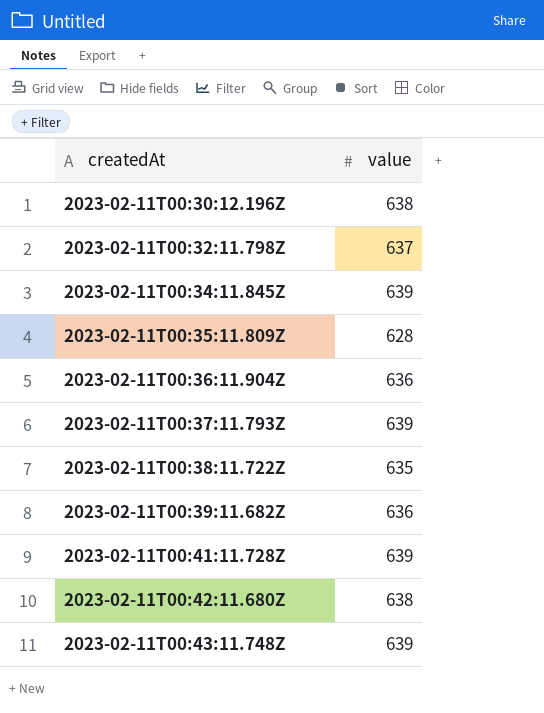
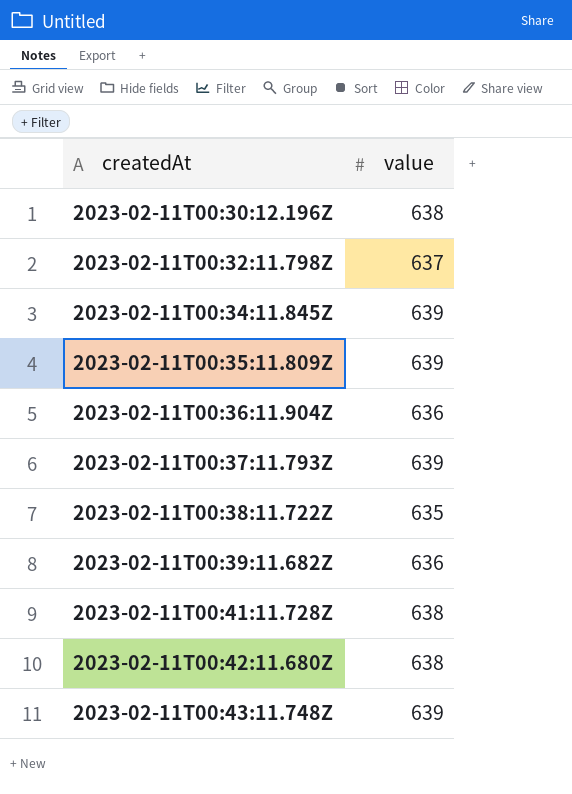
2023-02-11T00:35:11.809Z | value: 628 -> 639
2023-02-11T00:41:11.728Z | value: 639 -> 638

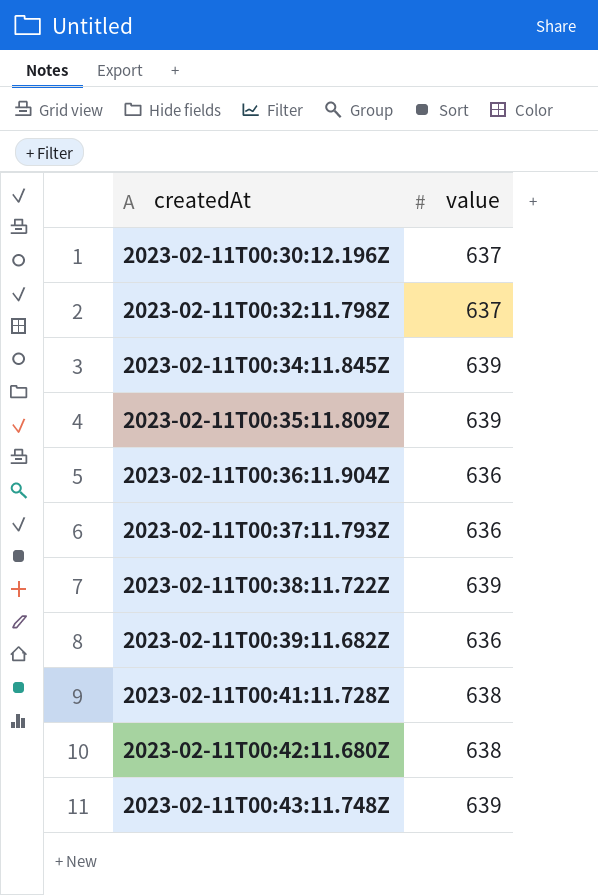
2023-02-11T00:30:12.196Z | value: 638 -> 637
2023-02-11T00:37:11.793Z | value: 639 -> 636
2023-02-11T00:38:11.722Z | value: 635 -> 639

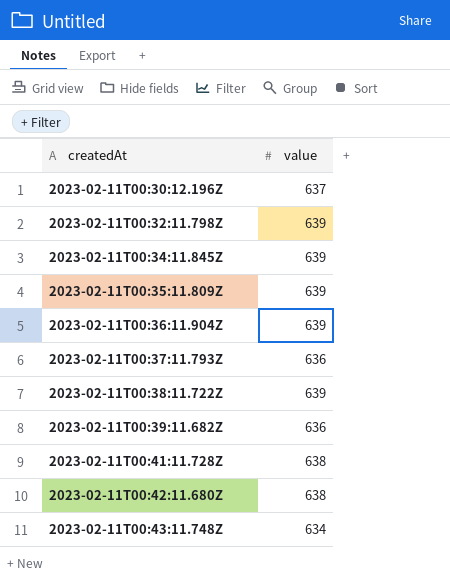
2023-02-11T00:32:11.798Z | value: 637 -> 639
2023-02-11T00:36:11.904Z | value: 636 -> 639
2023-02-11T00:43:11.748Z | value: 639 -> 634

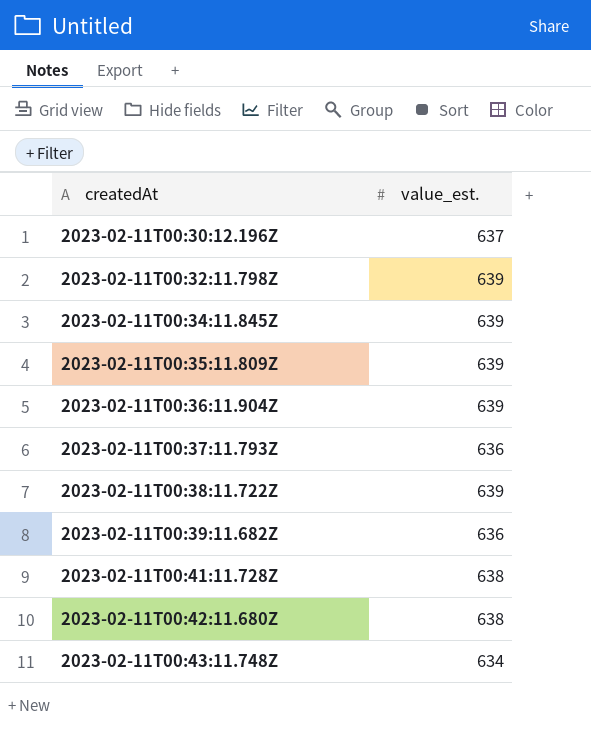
column name: value -> value_est.

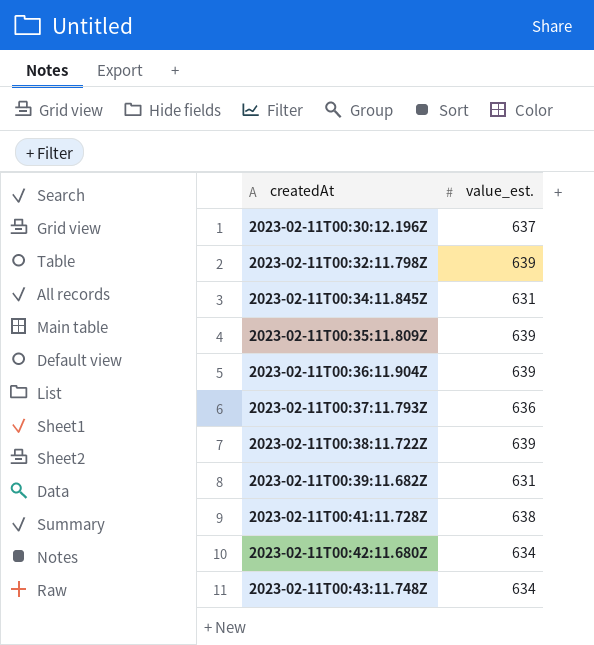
2023-02-11T00:34:11.845Z | value_est.: 639 -> 631
2023-02-11T00:39:11.682Z | value_est.: 636 -> 631
2023-02-11T00:42:11.680Z | value_est.: 638 -> 634

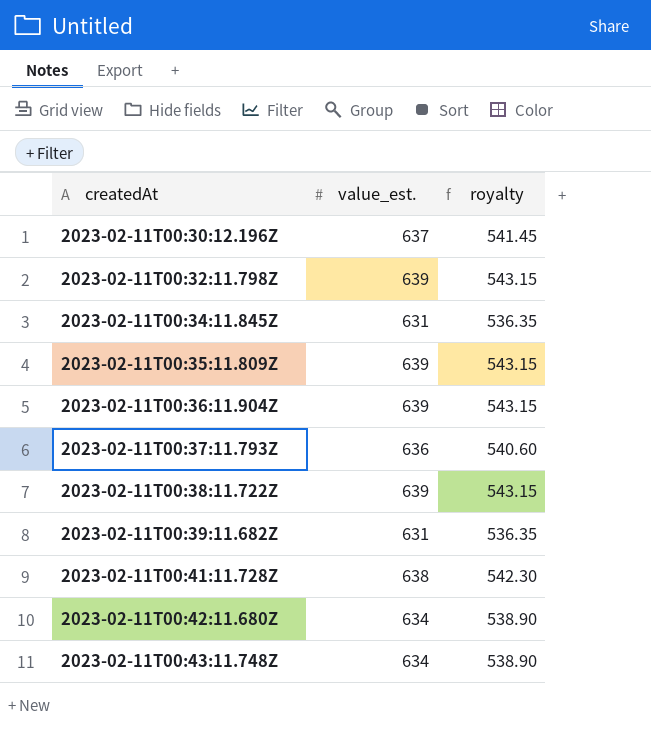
column royalty | formula: none -> [value_est.] * 0.85

